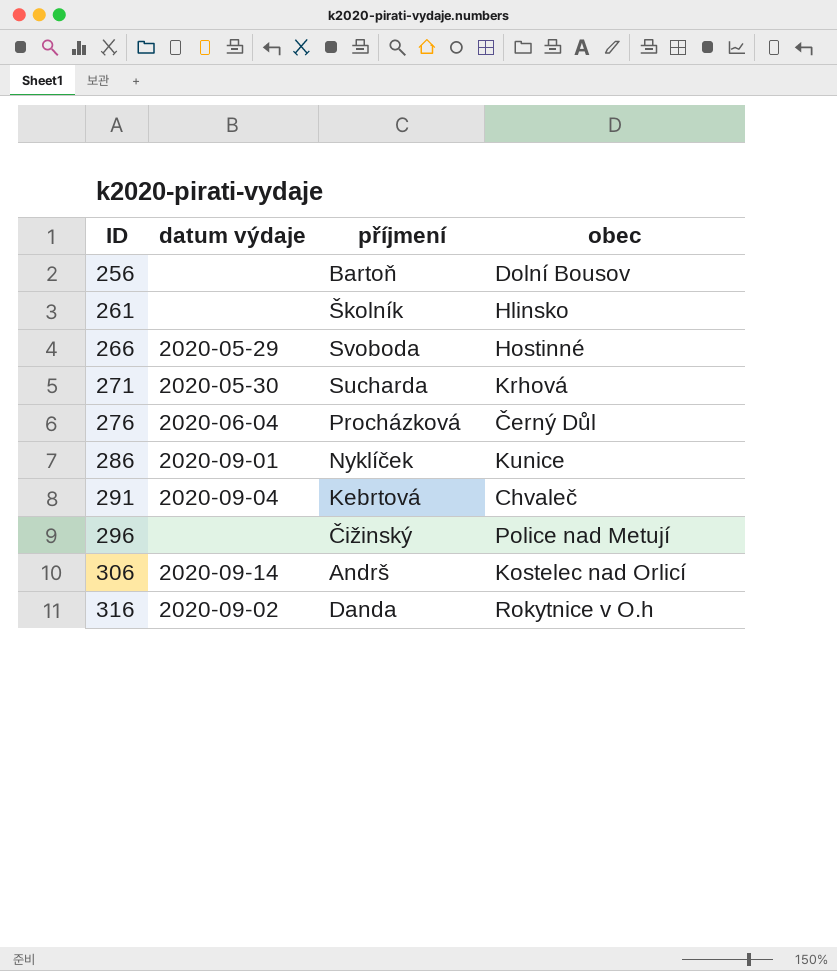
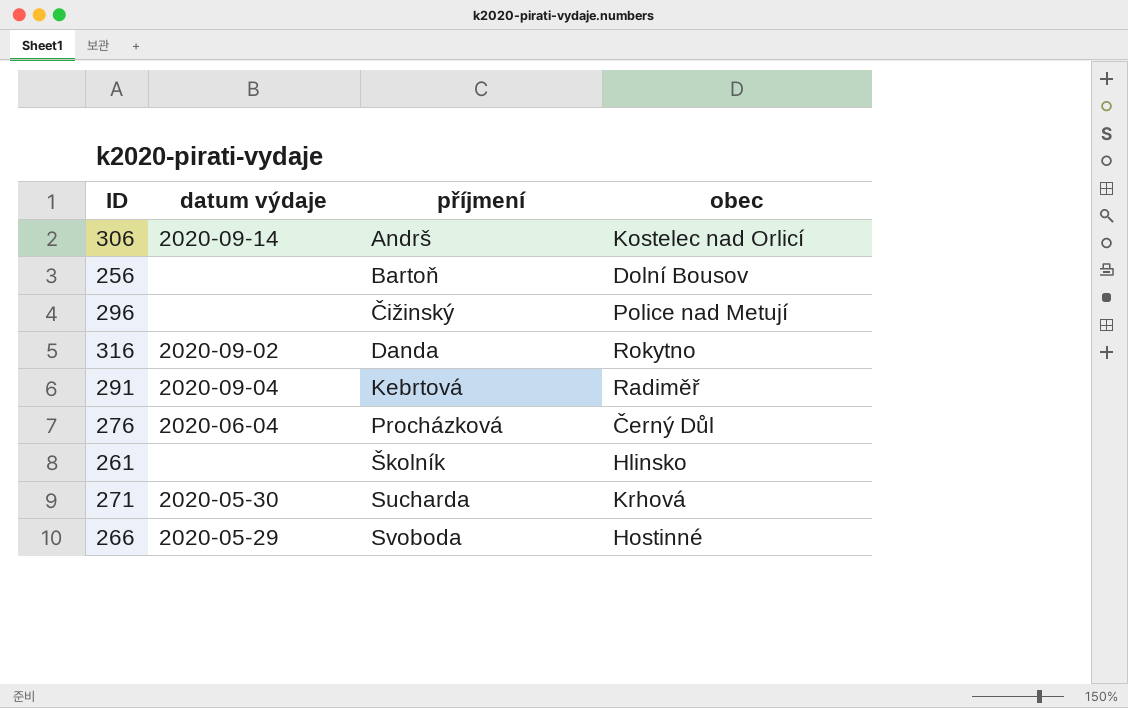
row order: ID ascending -> příjmení ascending
row 286: 2020-09-01 | Nyklíček | Kunice -> none
316 | obec: Rokytnice v O.h -> Rokytno
291 | obec: Chvaleč -> Radiměř

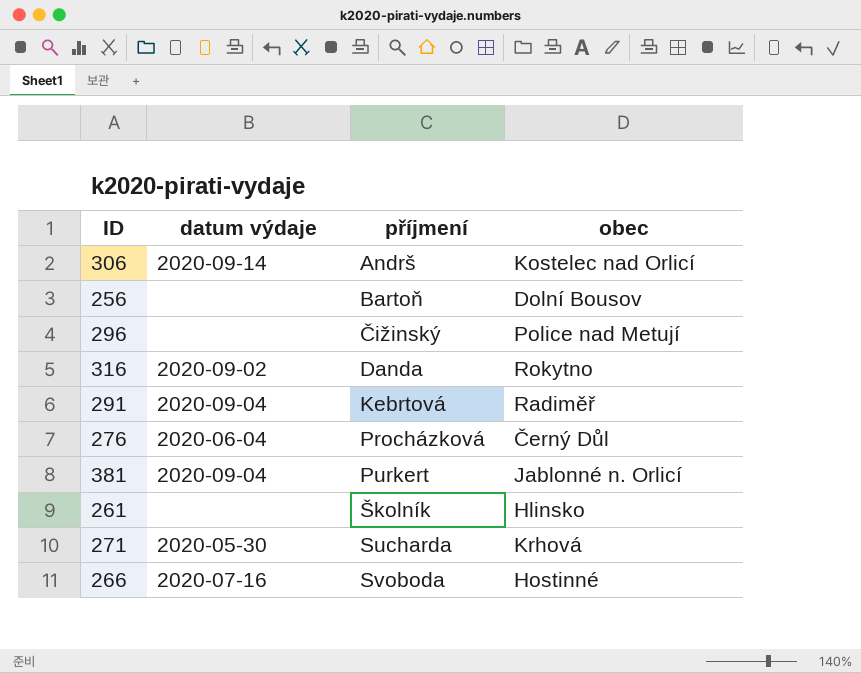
row 381: none -> 2020-09-04 | Purkert | Jablonné n. Orlicí
266 | datum výdaje: 2020-05-29 -> 2020-07-16

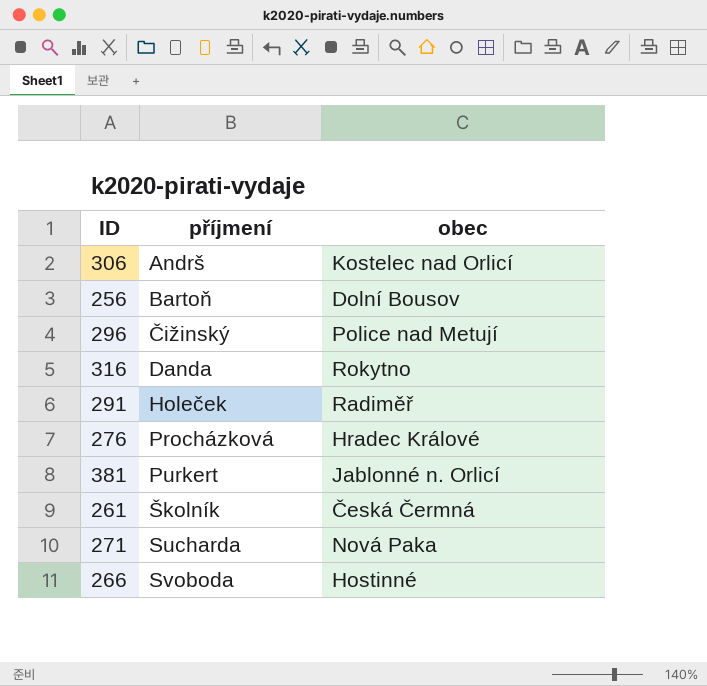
column datum výdaje | position: 2 -> none
291 | příjmení: Kebrtová -> Holeček
276 | obec: Černý Důl -> Hradec Králové
261 | obec: Hlinsko -> Česká Čermná
271 | obec: Krhová -> Nová Paka

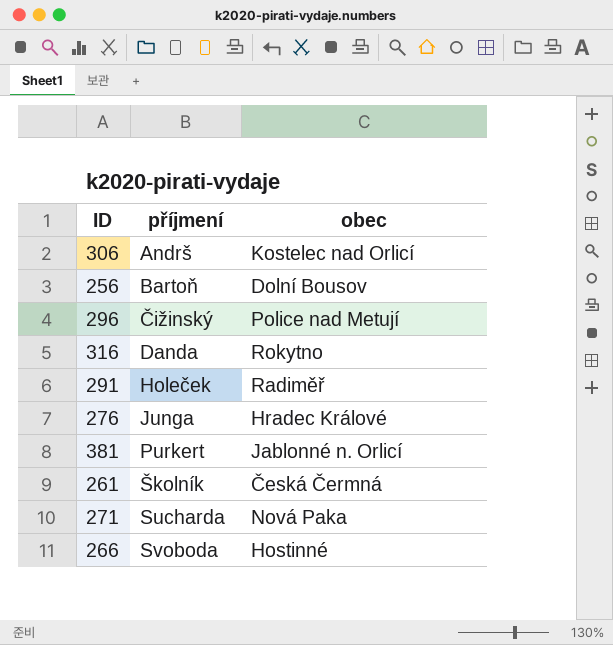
276 | příjmení: Procházková -> Junga

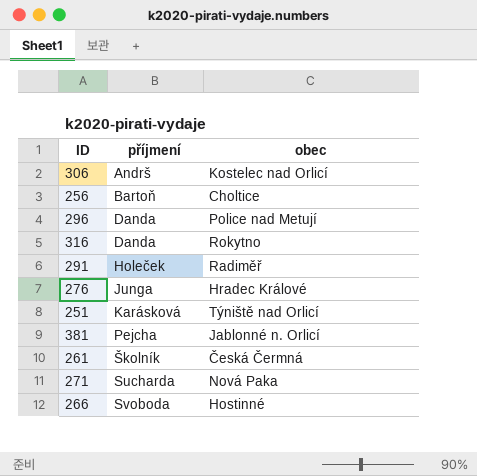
256 | obec: Dolní Bousov -> Choltice
296 | příjmení: Čižinský -> Danda
row 251: none -> Karásková | Týniště nad Orlicí
381 | příjmení: Purkert -> Pejcha

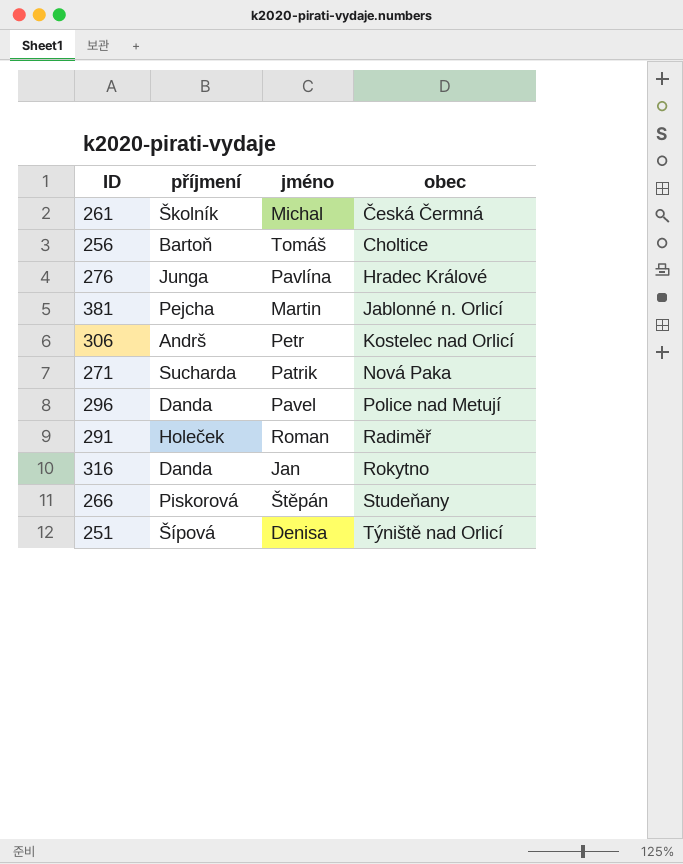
row order: příjmení ascending -> obec ascending
column jméno | position: none -> 3
266 | příjmení: Svoboda -> Piskorová
266 | obec: Hostinné -> Studeňany
251 | příjmení: Karásková -> Šípová

